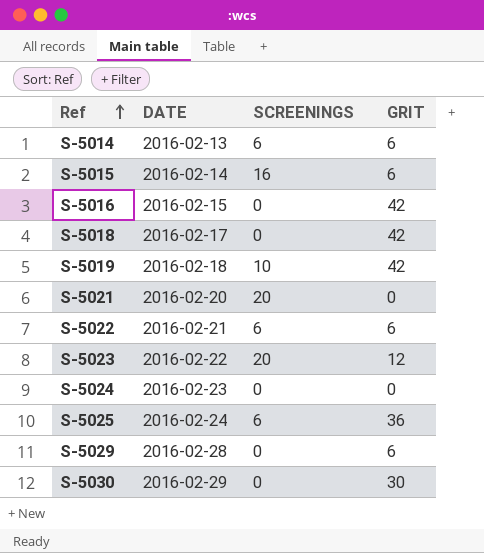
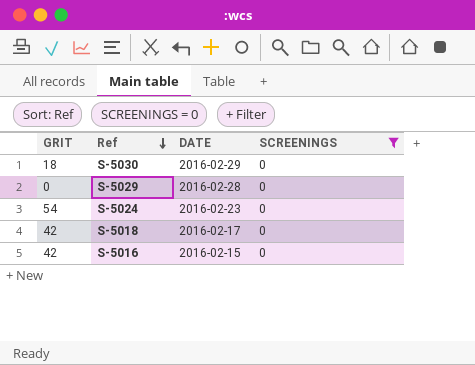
filter: none -> SCREENINGS = 0
row order: Ref ascending -> Ref descending
column GRIT | position: 4 -> 1
S-5030 | GRIT: 30 -> 18
S-5029 | GRIT: 6 -> 0
S-5024 | GRIT: 0 -> 54

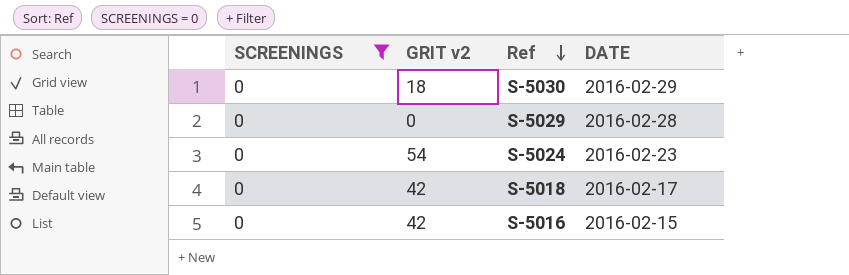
column SCREENINGS | position: 4 -> 1
column name: GRIT -> GRIT v2

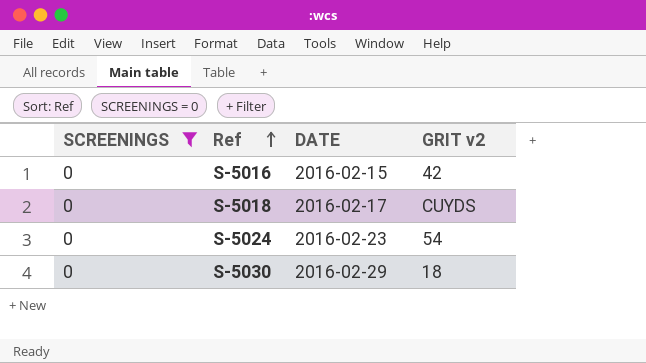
row order: Ref descending -> Ref ascending
column GRIT v2 | position: 2 -> 4
row S-5029: 0 | 0 | 2016-02-28 -> none
S-5018 | GRIT v2: 42 -> CUYDS

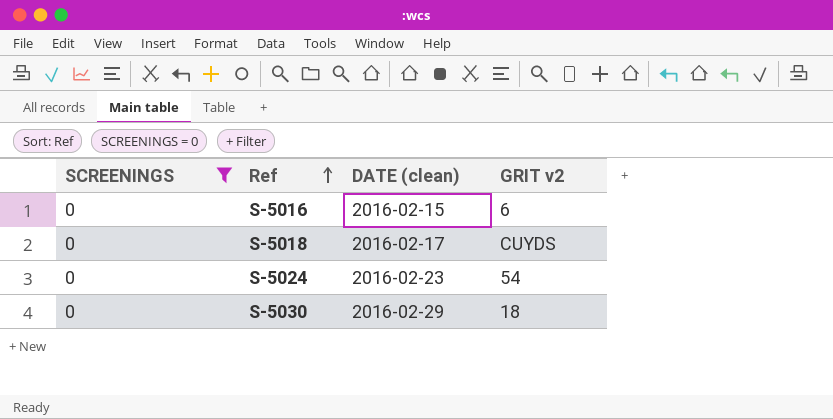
column name: DATE -> DATE (clean)
S-5016 | GRIT v2: 42 -> 6

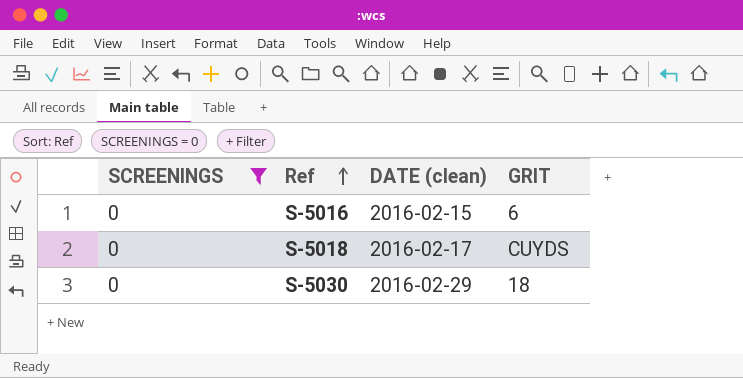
column name: GRIT v2 -> GRIT
row S-5024: 0 | 2016-02-23 | 54 -> none

